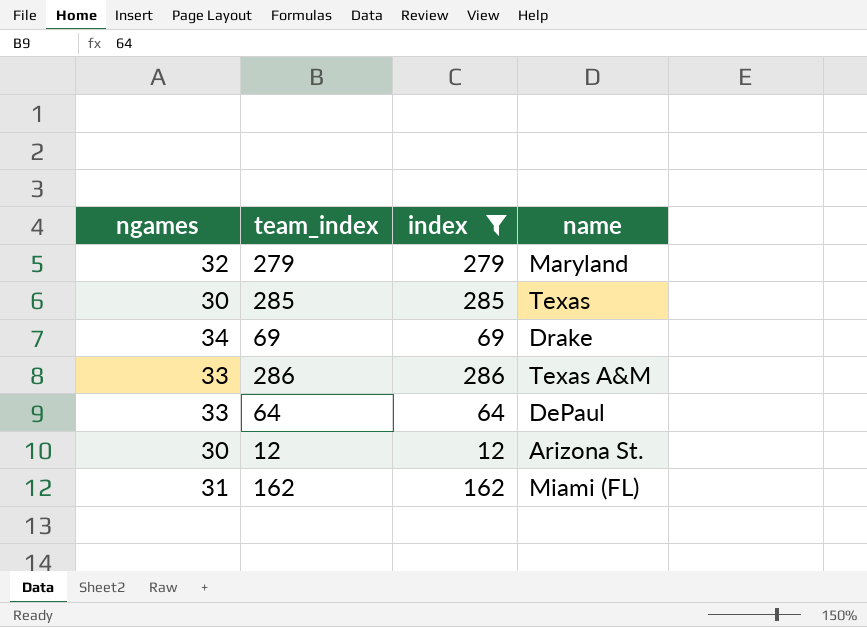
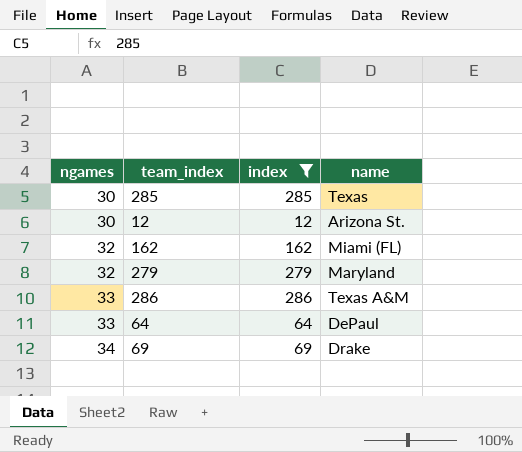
row order: none -> ngames ascending
162 | ngames: 31 -> 32

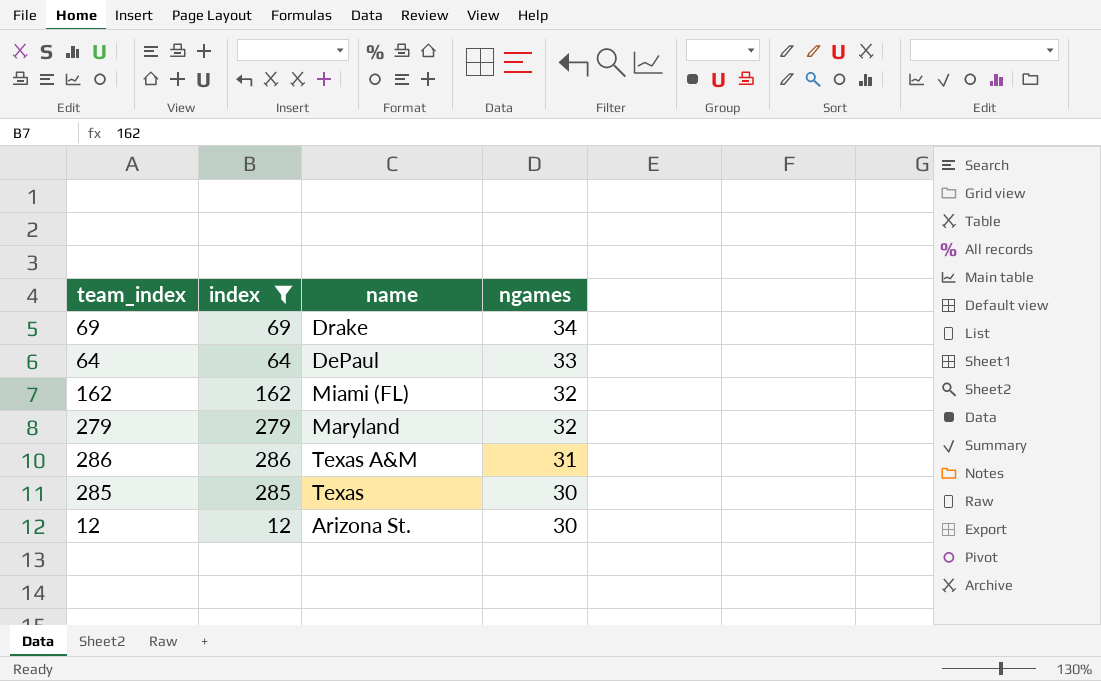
row order: ngames ascending -> ngames descending
column ngames | position: 1 -> 4
286 | ngames: 33 -> 31

